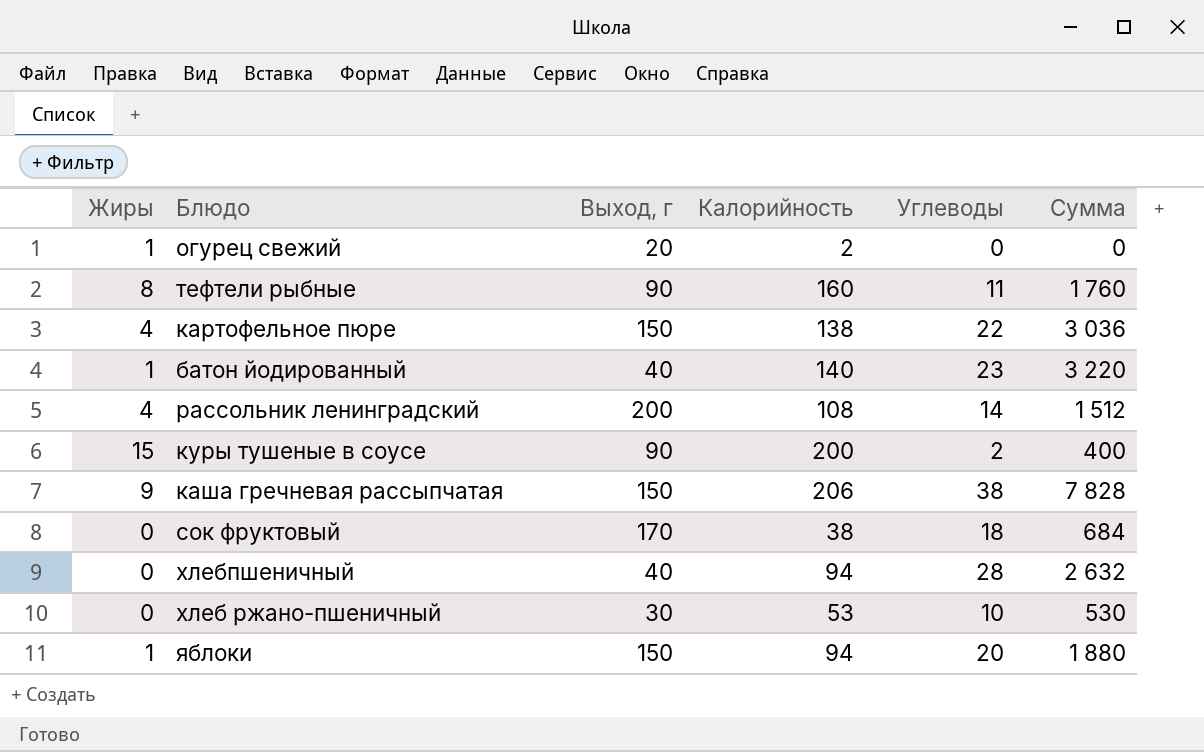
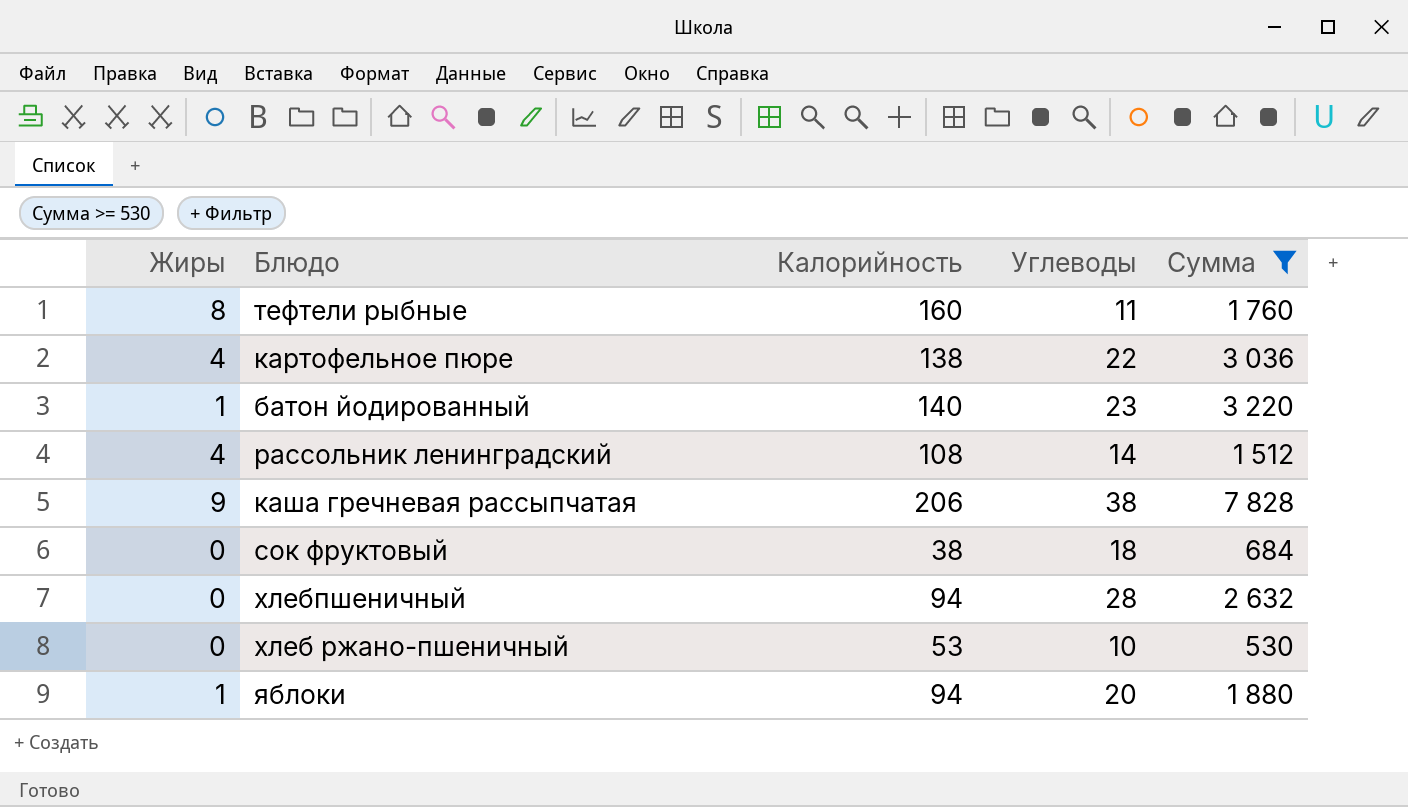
filter: none -> Сумма >= 530
column Выход, г | position: 3 -> none

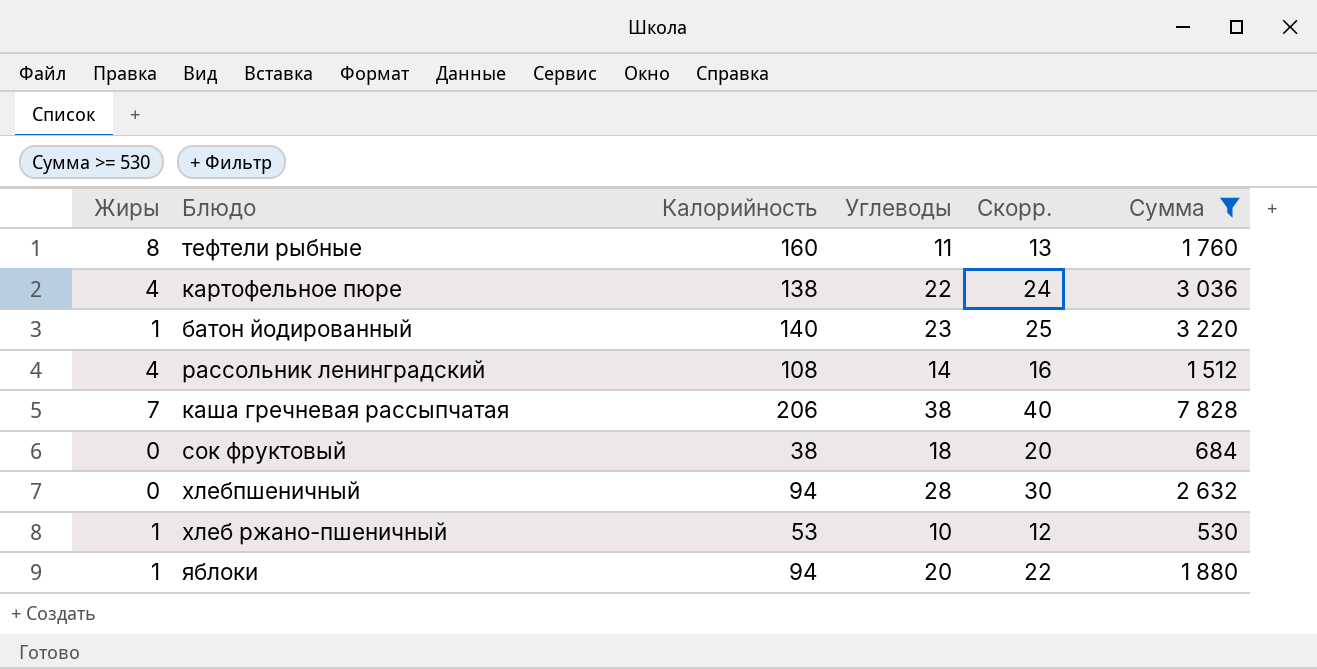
column Скорр. | formula: none -> [Углеводы] + 2
каша гречневая рассыпчатая | Жиры: 9 -> 7
хлеб ржано-пшеничный | Жиры: 0 -> 1

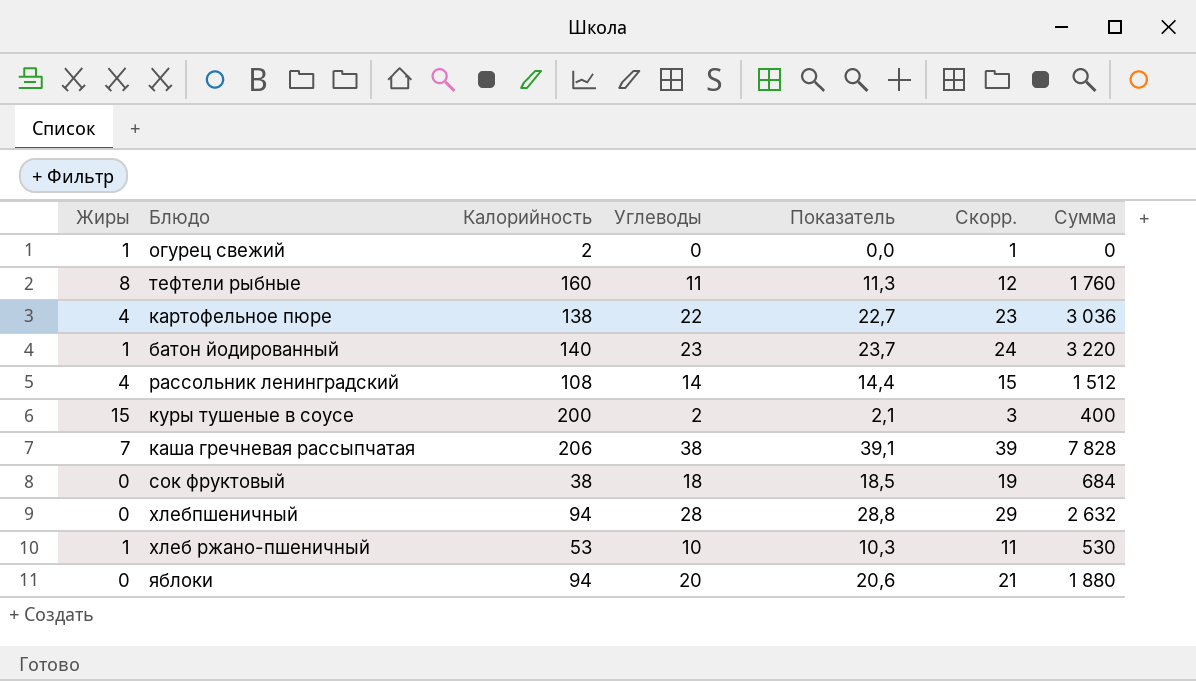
filter: Сумма >= 530 -> none
column Показатель | formula: none -> [Углеводы] * 1,03
column Скорр. | formula: [Углеводы] + 2 -> [Углеводы] + 1
яблоки | Жиры: 1 -> 0

